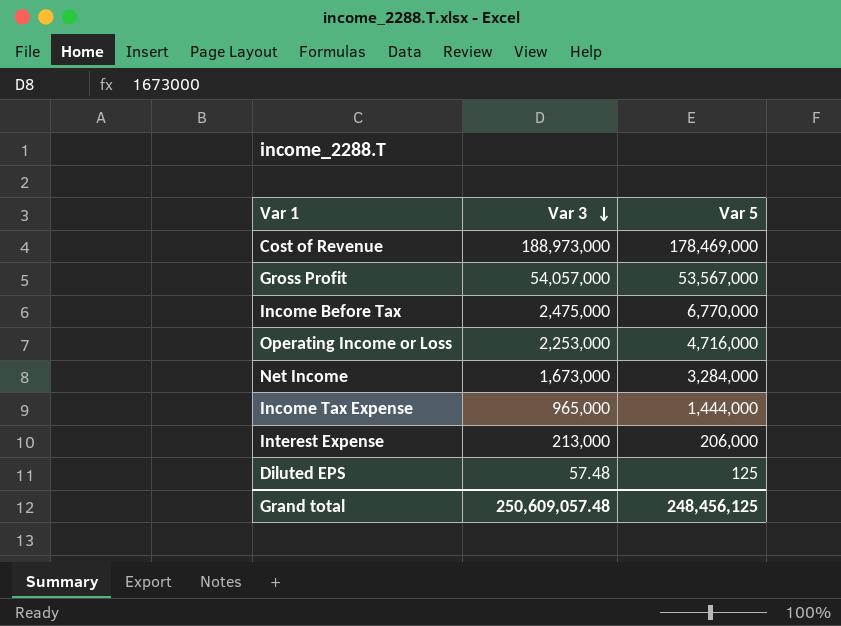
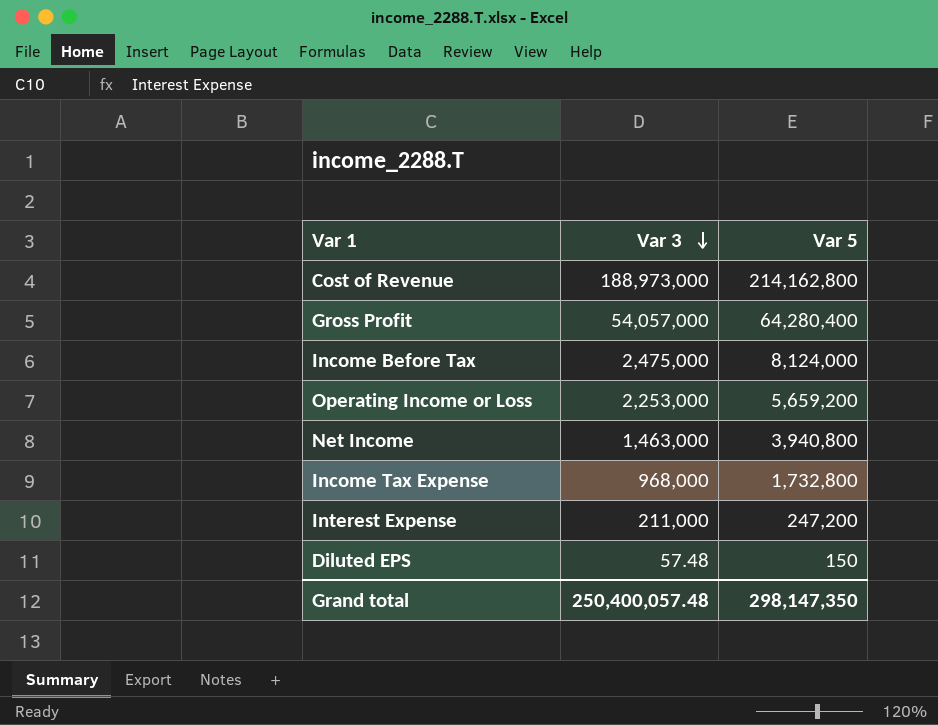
Cost of Revenue | Var 5: 178,469,000 -> 214,162,800
Gross Profit | Var 5: 53,567,000 -> 64,280,400
Income Before Tax | Var 5: 6,770,000 -> 8,124,000
Operating Income or Loss | Var 5: 4,716,000 -> 5,659,200
Net Income | Var 3: 1,673,000 -> 1,463,000
Net Income | Var 5: 3,284,000 -> 3,940,800
Income Tax Expense | Var 3: 965,000 -> 968,000
Income Tax Expense | Var 5: 1,444,000 -> 1,732,800
Interest Expense | Var 3: 213,000 -> 211,000
Interest Expense | Var 5: 206,000 -> 247,200
Diluted EPS | Var 5: 125 -> 150
Grand total | Var 3: 250,609,057.48 -> 250,400,057.48
Grand total | Var 5: 248,456,125 -> 298,147,350

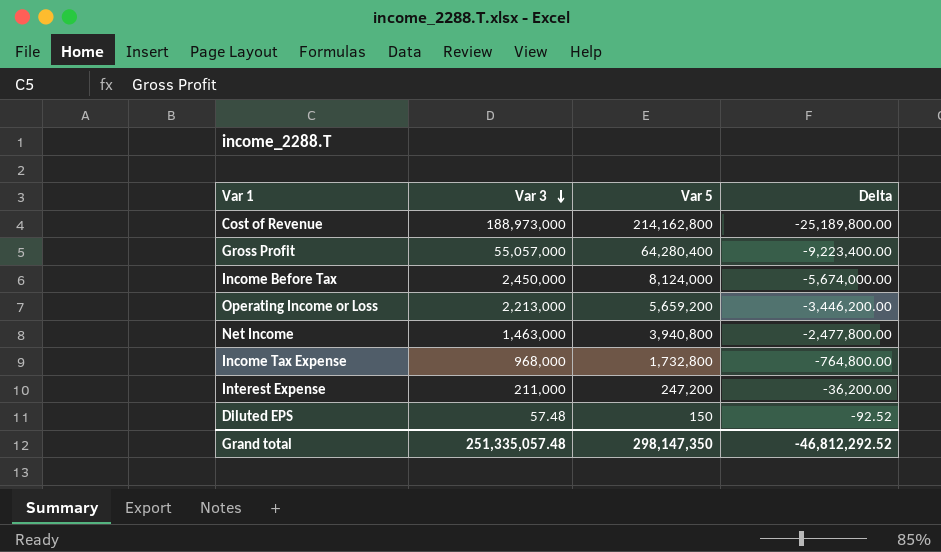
column Delta | formula: none -> [Var 3] - [Var 5]
Gross Profit | Var 3: 54,057,000 -> 55,057,000
Income Before Tax | Var 3: 2,475,000 -> 2,450,000
Operating Income or Loss | Var 3: 2,253,000 -> 2,213,000
Grand total | Var 3: 250,400,057.48 -> 251,335,057.48

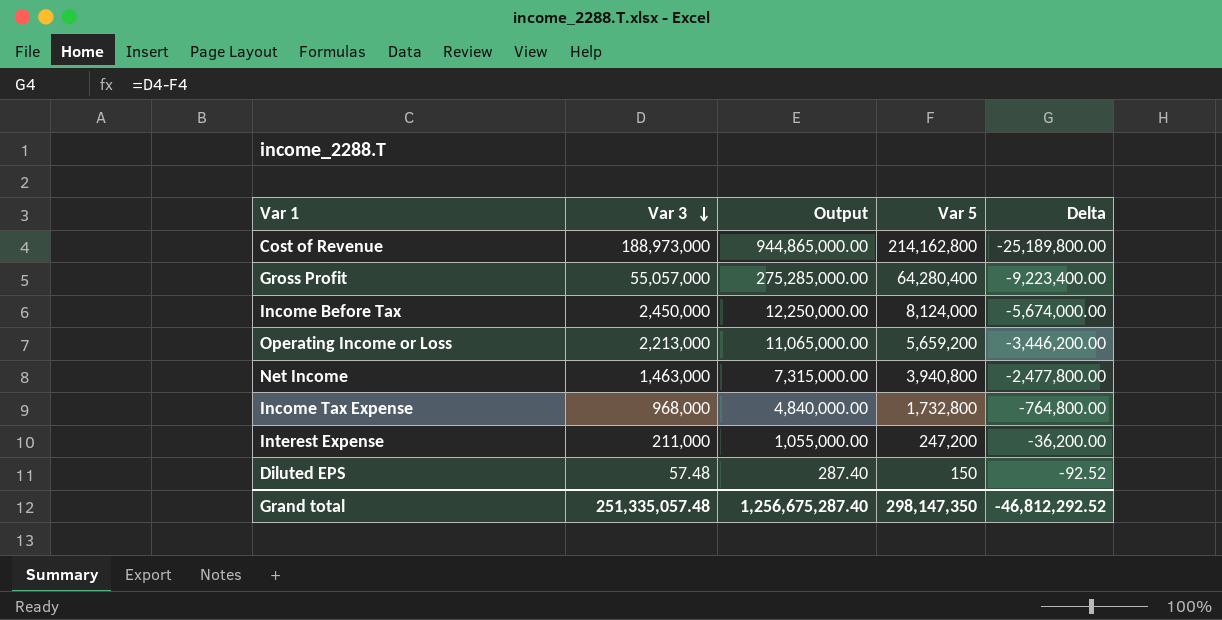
column Output | formula: none -> [Var 3] * 5

